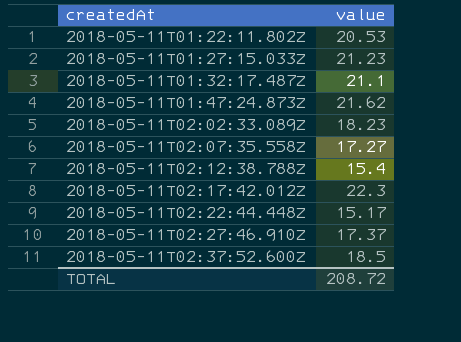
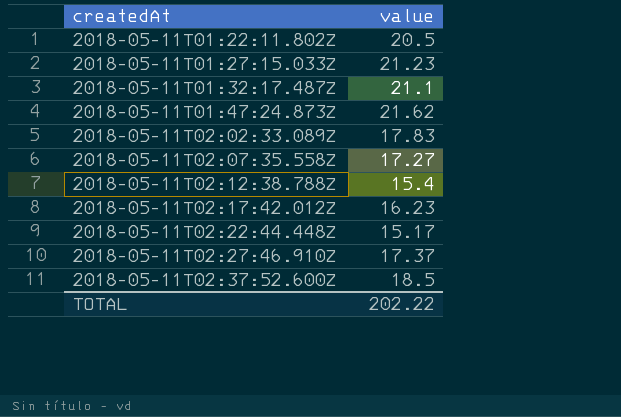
2018-05-11T01:22:11.802Z | value: 20.53 -> 20.5
2018-05-11T02:02:33.089Z | value: 18.23 -> 17.83
2018-05-11T02:17:42.012Z | value: 22.3 -> 16.23
TOTAL | value: 208.72 -> 202.22

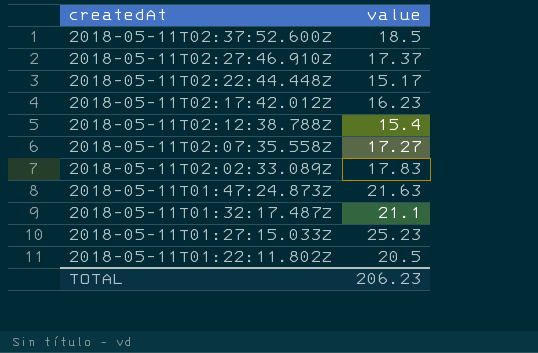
row order: createdAt ascending -> createdAt descending
2018-05-11T01:47:24.873Z | value: 21.62 -> 21.63
2018-05-11T01:27:15.033Z | value: 21.23 -> 25.23
TOTAL | value: 202.22 -> 206.23

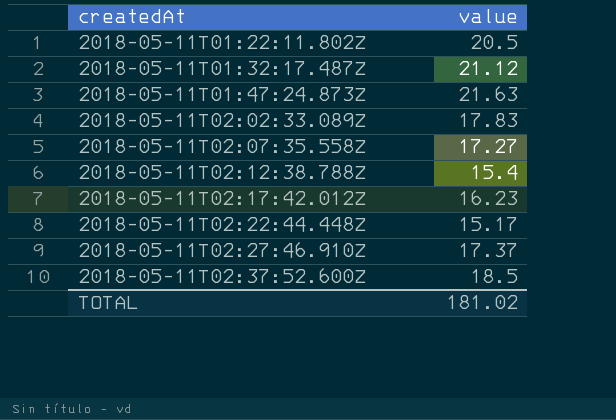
row order: createdAt descending -> createdAt ascending
row 2018-05-11T01:27:15.033Z: 25.23 -> none
2018-05-11T01:32:17.487Z | value: 21.1 -> 21.12
TOTAL | value: 206.23 -> 181.02

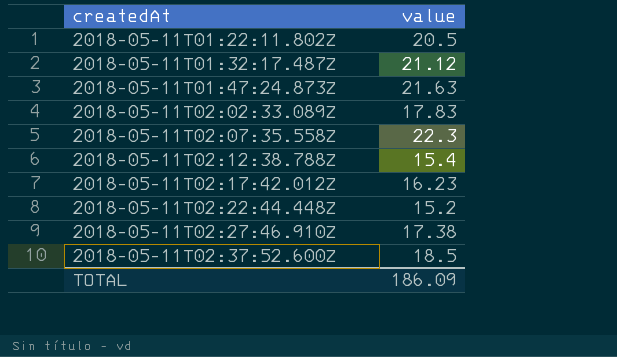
2018-05-11T02:07:35.558Z | value: 17.27 -> 22.3
2018-05-11T02:22:44.448Z | value: 15.17 -> 15.2
2018-05-11T02:27:46.910Z | value: 17.37 -> 17.38
TOTAL | value: 181.02 -> 186.09

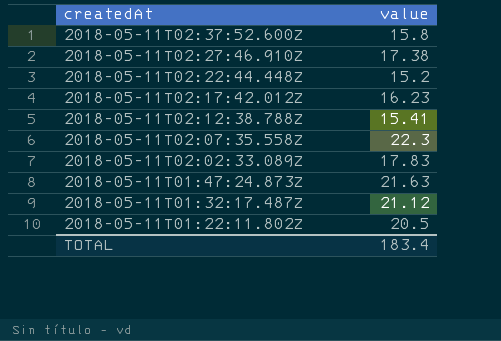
row order: createdAt ascending -> createdAt descending
2018-05-11T02:37:52.600Z | value: 18.5 -> 15.8
2018-05-11T02:12:38.788Z | value: 15.4 -> 15.41
TOTAL | value: 186.09 -> 183.4

